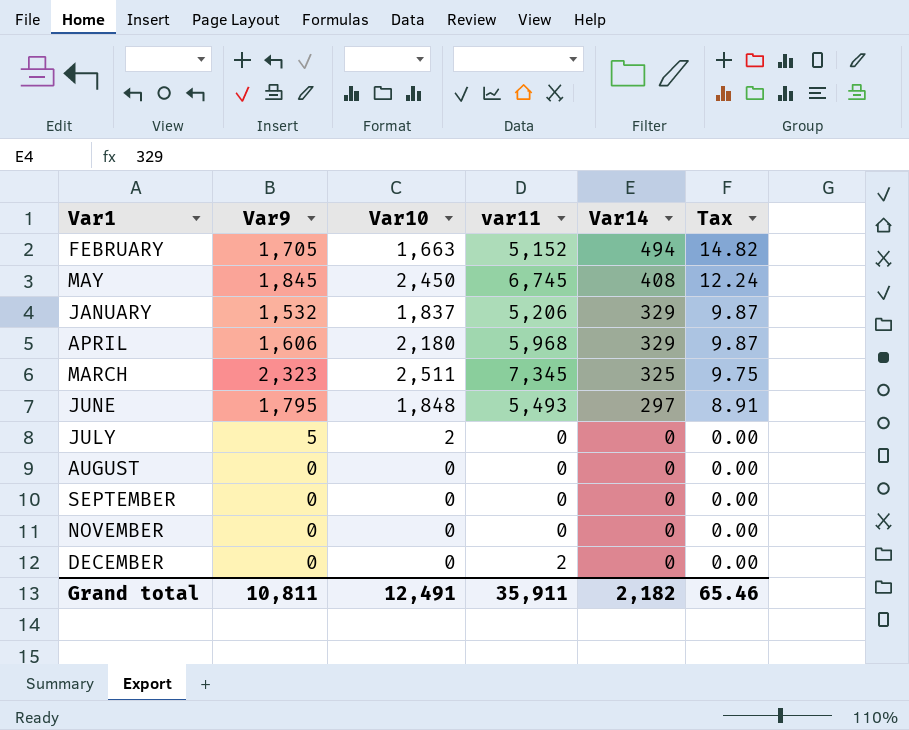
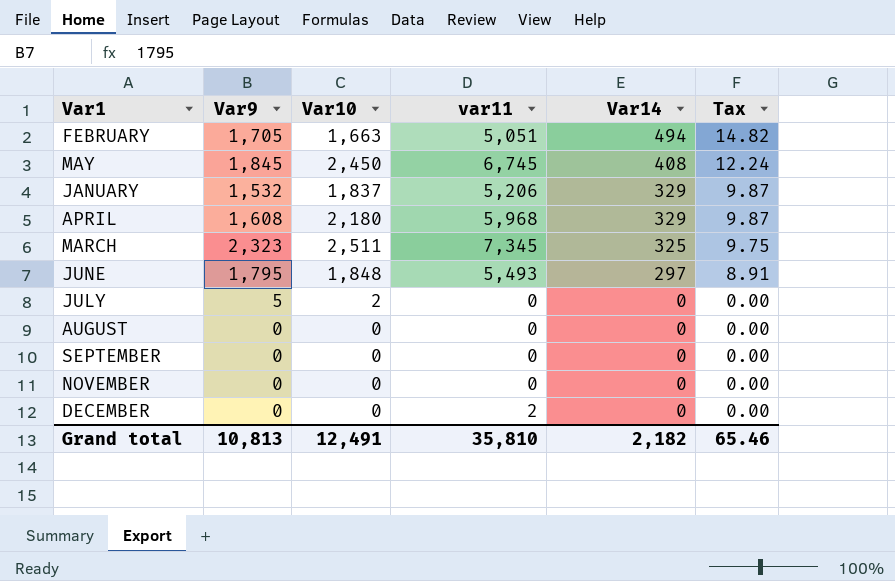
FEBRUARY | var11: 5,152 -> 5,051
APRIL | Var9: 1,606 -> 1,608
Grand total | Var9: 10,811 -> 10,813
Grand total | var11: 35,911 -> 35,810

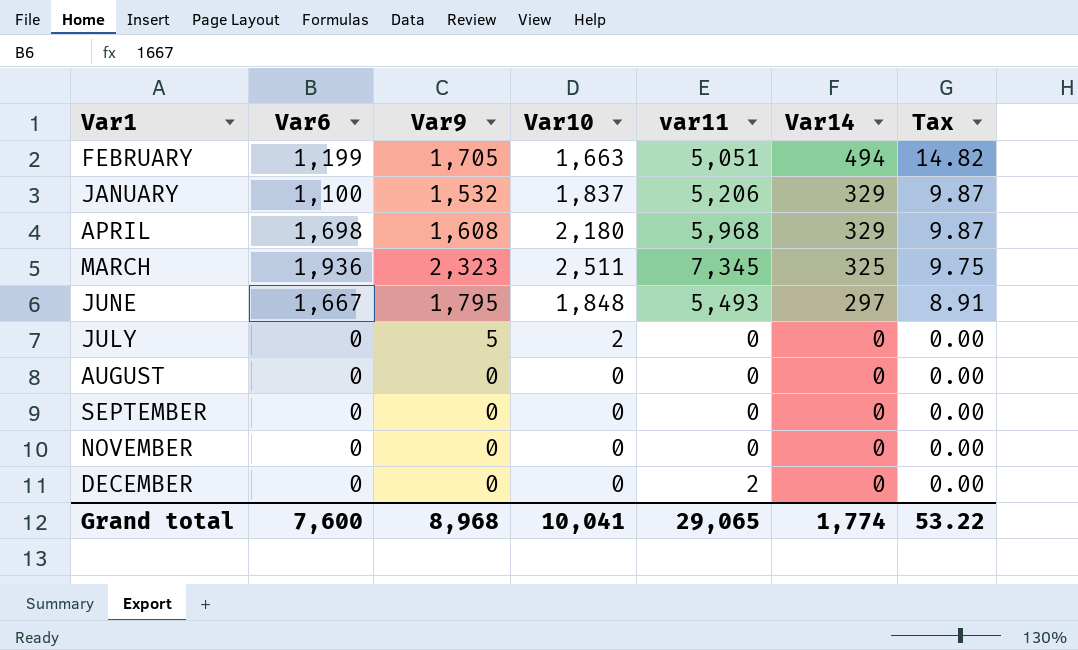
column Var6 | position: none -> 2
row MAY: 1,845 | 2,450 | 6,745 | 408 | 12.24 -> none
Grand total | Var9: 10,813 -> 8,968
Grand total | Var10: 12,491 -> 10,041
Grand total | var11: 35,810 -> 29,065
Grand total | Var14: 2,182 -> 1,774
Grand total | Tax: 65.46 -> 53.22

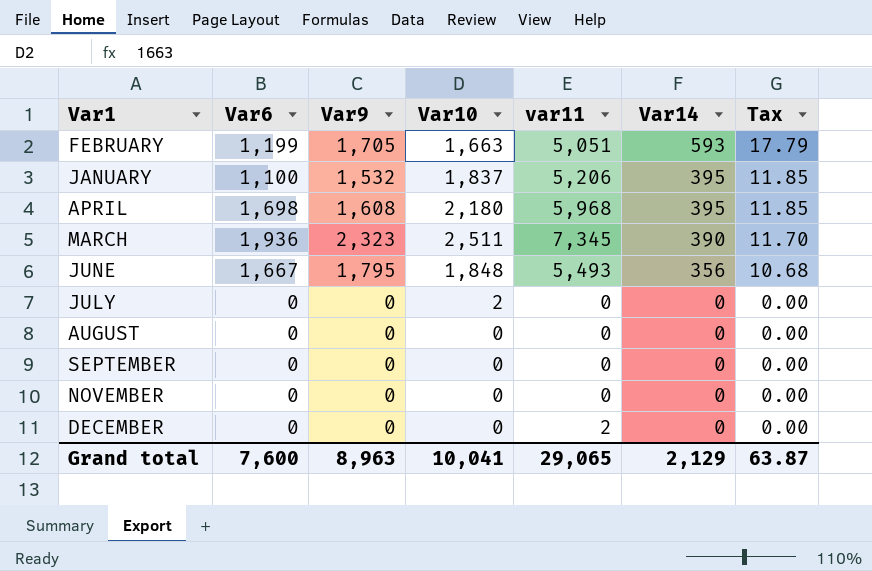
FEBRUARY | Var14: 494 -> 593
FEBRUARY | Tax: 14.82 -> 17.79
JANUARY | Var14: 329 -> 395
JANUARY | Tax: 9.87 -> 11.85
APRIL | Var14: 329 -> 395
APRIL | Tax: 9.87 -> 11.85
MARCH | Var14: 325 -> 390
MARCH | Tax: 9.75 -> 11.70
JUNE | Var14: 297 -> 356
JUNE | Tax: 8.91 -> 10.68
JULY | Var9: 5 -> 0
Grand total | Var9: 8,968 -> 8,963
Grand total | Var14: 1,774 -> 2,129
Grand total | Tax: 53.22 -> 63.87

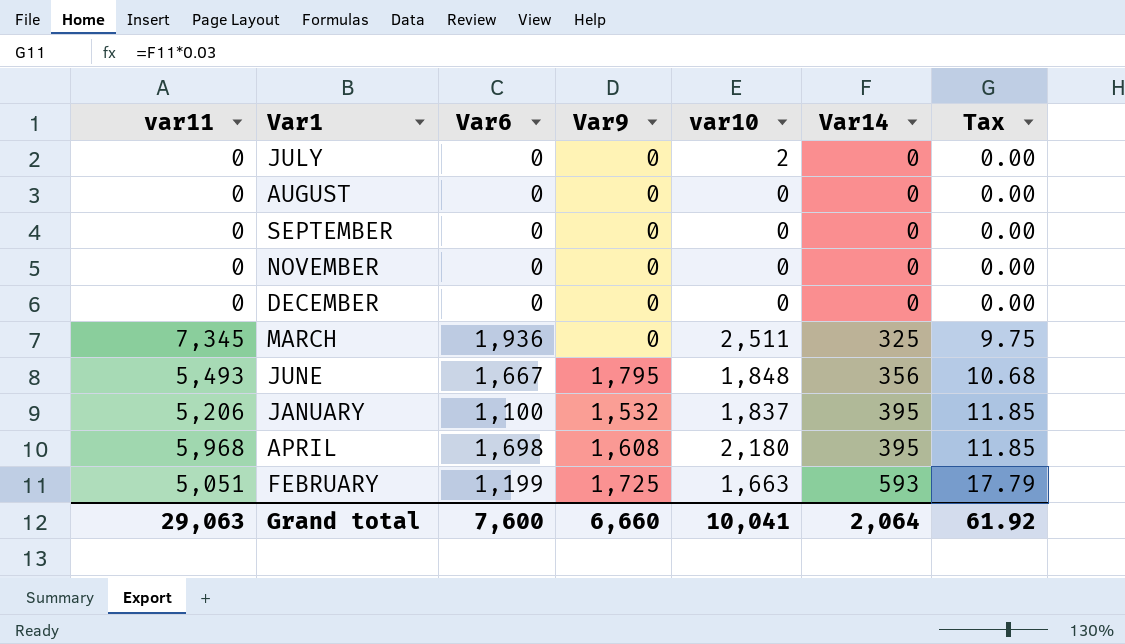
row order: Var14 descending -> Var14 ascending
column var11 | position: 5 -> 1
column name: Var10 -> var10
DECEMBER | var11: 2 -> 0
MARCH | Var9: 2,323 -> 0
MARCH | Var14: 390 -> 325
MARCH | Tax: 11.70 -> 9.75
FEBRUARY | Var9: 1,705 -> 1,725
Grand total | var11: 29,065 -> 29,063
Grand total | Var9: 8,963 -> 6,660
Grand total | Var14: 2,129 -> 2,064
Grand total | Tax: 63.87 -> 61.92

